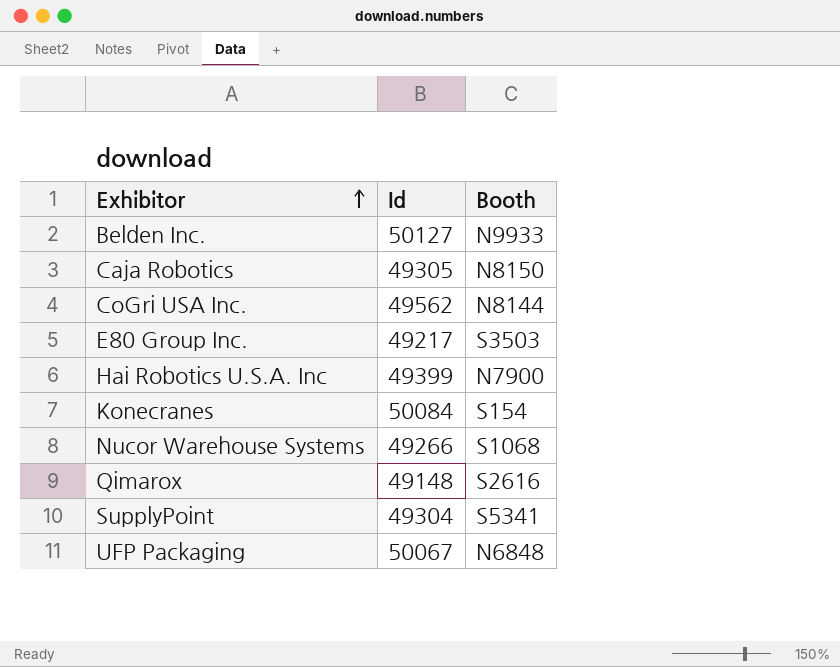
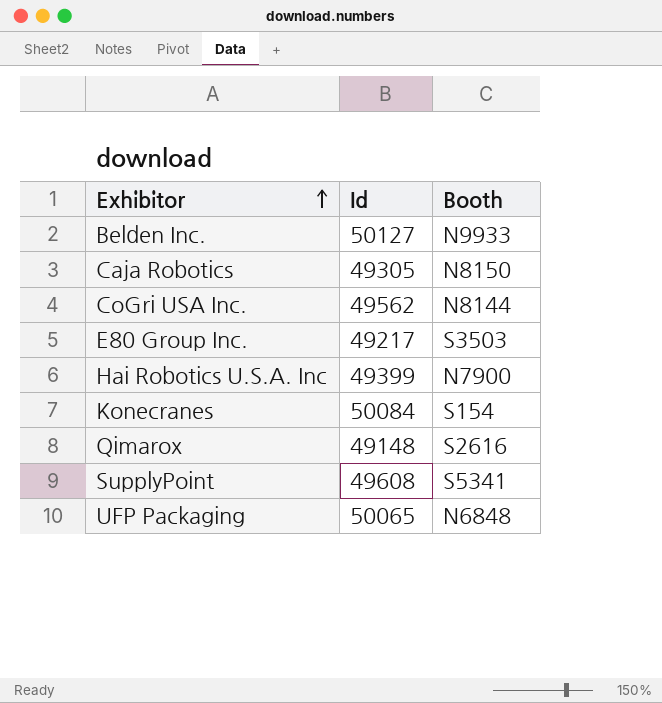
row Nucor Warehouse Systems: 49266 | S1068 -> none
SupplyPoint | Id: 49304 -> 49608
UFP Packaging | Id: 50067 -> 50065

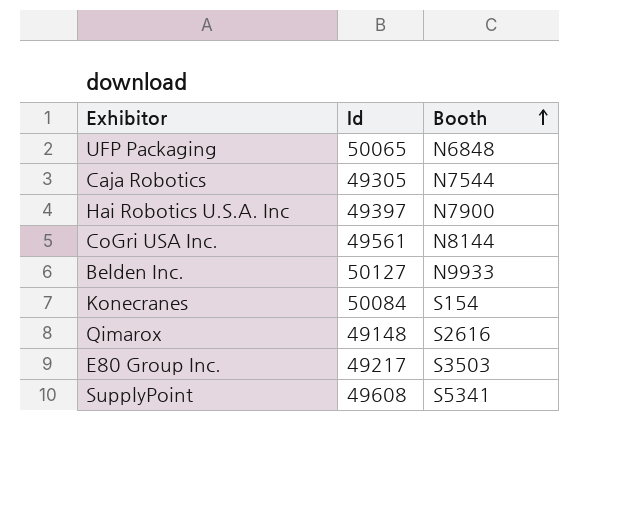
row order: Exhibitor ascending -> Booth ascending
Caja Robotics | Booth: N8150 -> N7544
Hai Robotics U.S.A. Inc | Id: 49399 -> 49397
CoGri USA Inc. | Id: 49562 -> 49561

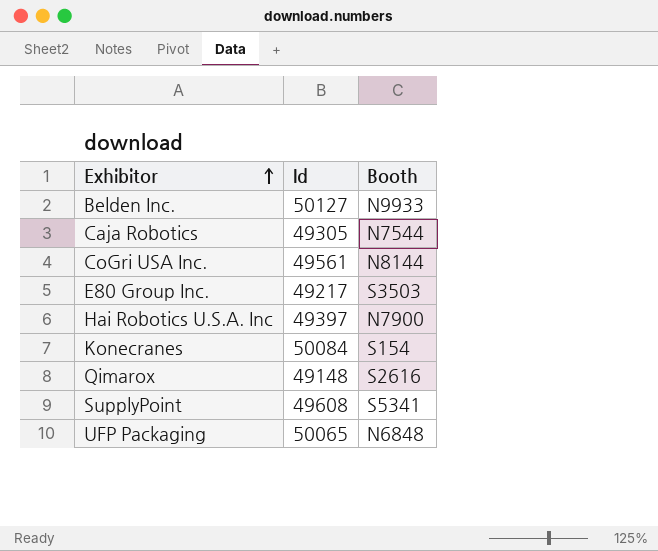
row order: Booth ascending -> Exhibitor ascending

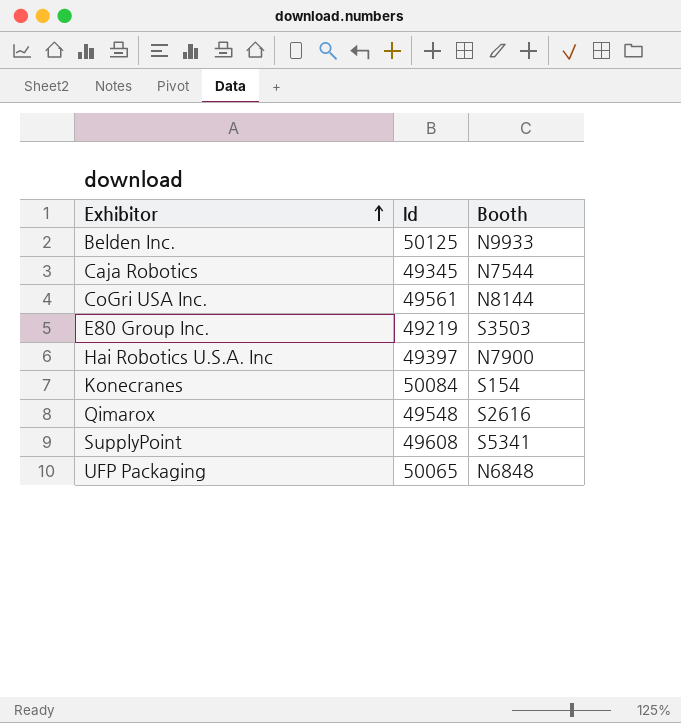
Belden Inc. | Id: 50127 -> 50125
Caja Robotics | Id: 49305 -> 49345
E80 Group Inc. | Id: 49217 -> 49219
Qimarox | Id: 49148 -> 49548

